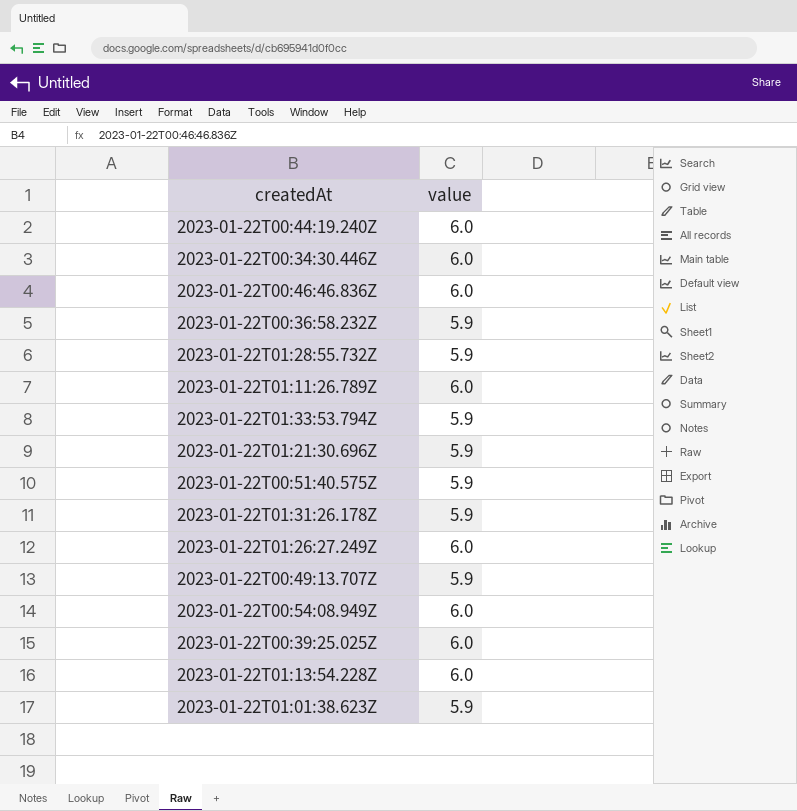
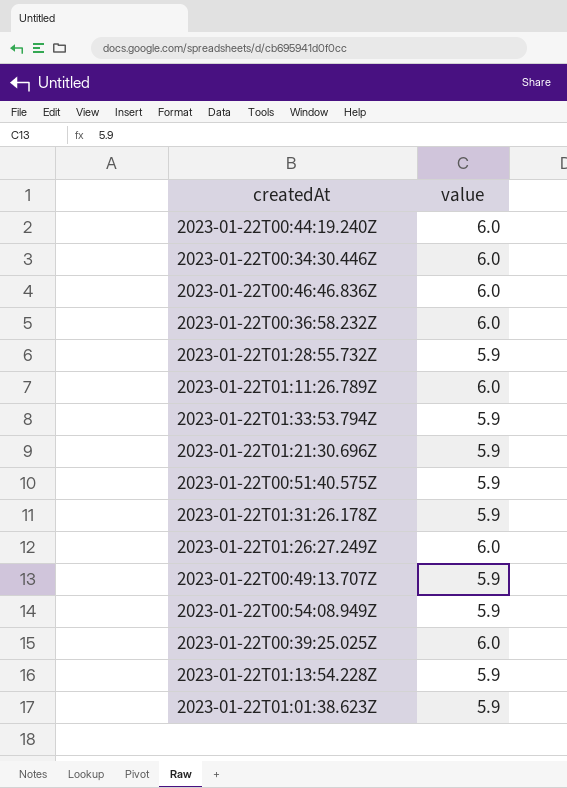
2023-01-22T00:36:58.232Z | value: 5.9 -> 6.0
2023-01-22T00:54:08.949Z | value: 6.0 -> 5.9
2023-01-22T01:13:54.228Z | value: 6.0 -> 5.9

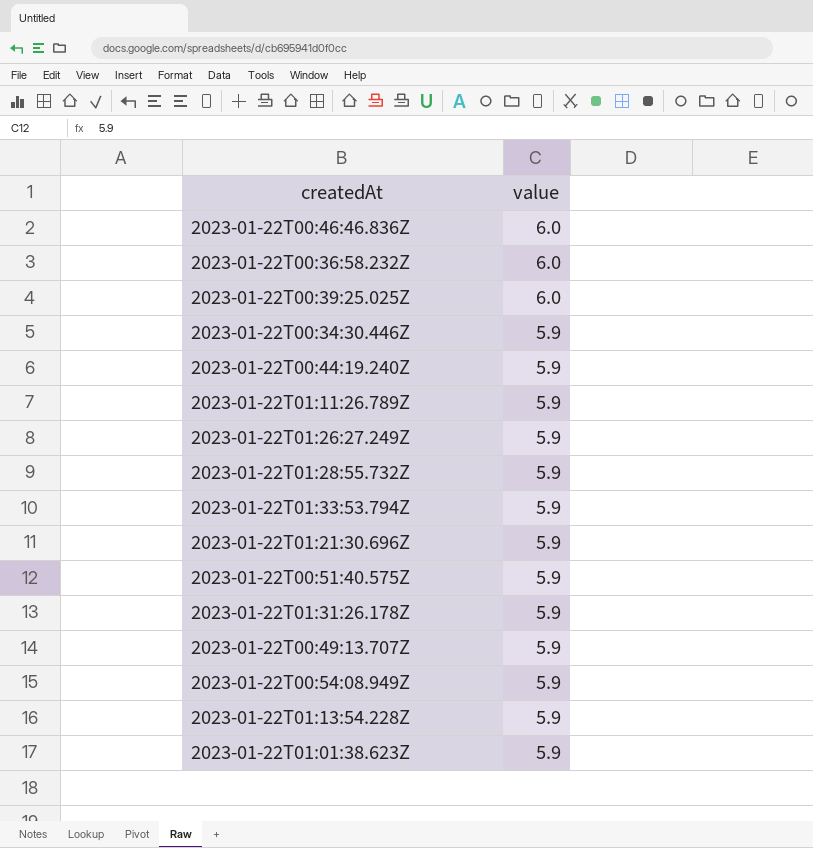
row order: none -> value descending
2023-01-22T00:34:30.446Z | value: 6.0 -> 5.9
2023-01-22T00:44:19.240Z | value: 6.0 -> 5.9
2023-01-22T01:11:26.789Z | value: 6.0 -> 5.9
2023-01-22T01:26:27.249Z | value: 6.0 -> 5.9

